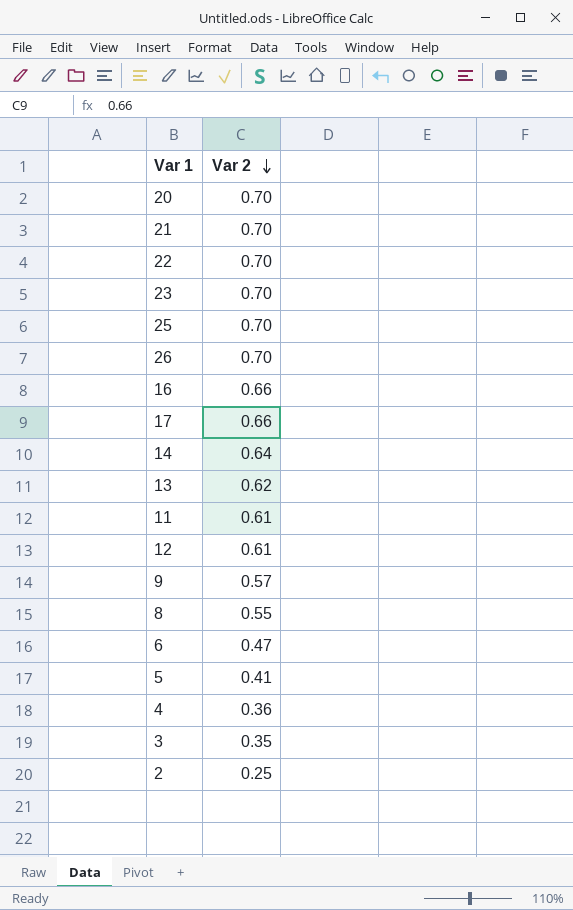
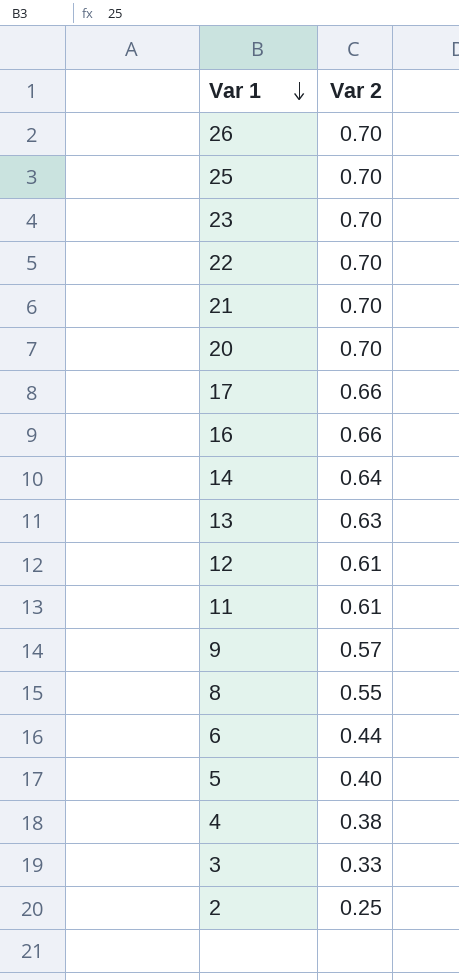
row order: Var 2 descending -> Var 1 descending
13 | Var 2: 0.62 -> 0.63
6 | Var 2: 0.47 -> 0.44
5 | Var 2: 0.41 -> 0.40
4 | Var 2: 0.36 -> 0.38
3 | Var 2: 0.35 -> 0.33

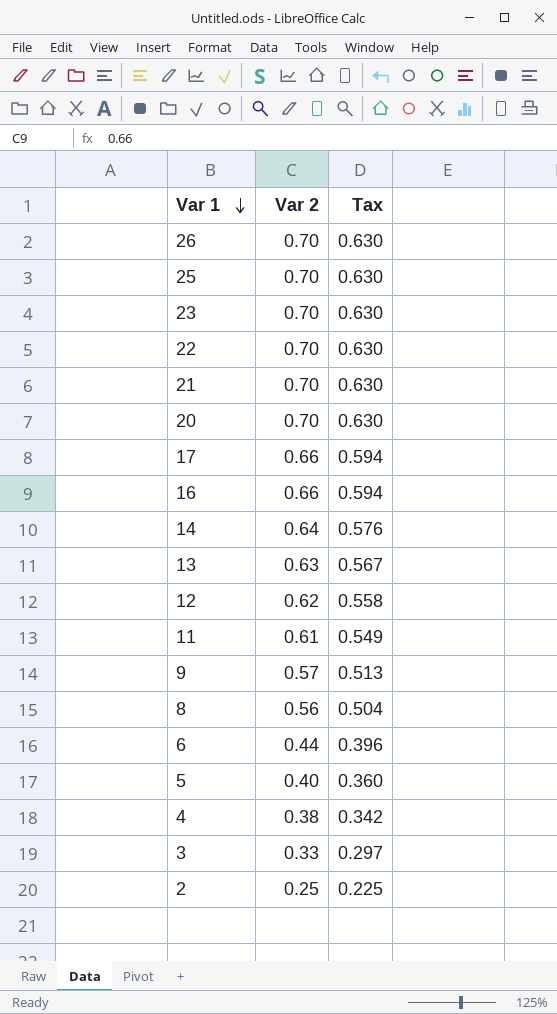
column Tax | formula: none -> [Var 2] * 0.9
12 | Var 2: 0.61 -> 0.62
8 | Var 2: 0.55 -> 0.56

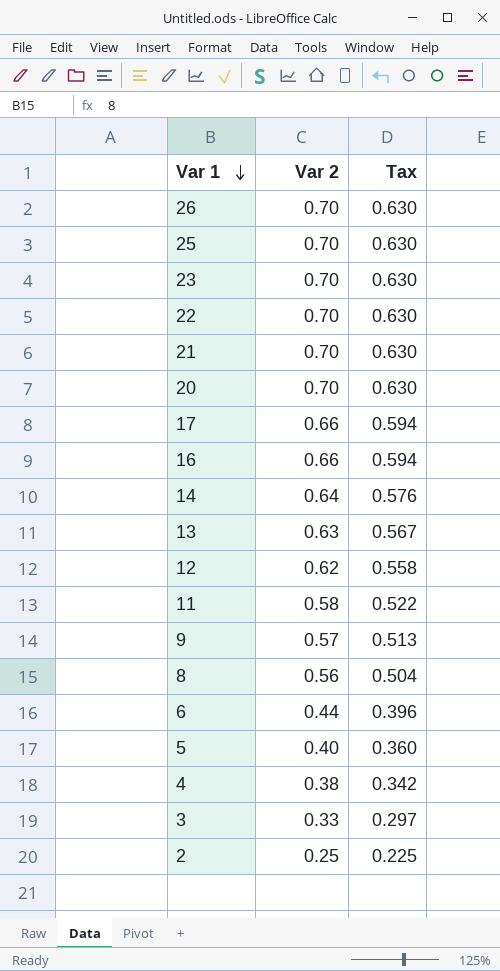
11 | Var 2: 0.61 -> 0.58
11 | Tax: 0.549 -> 0.522

